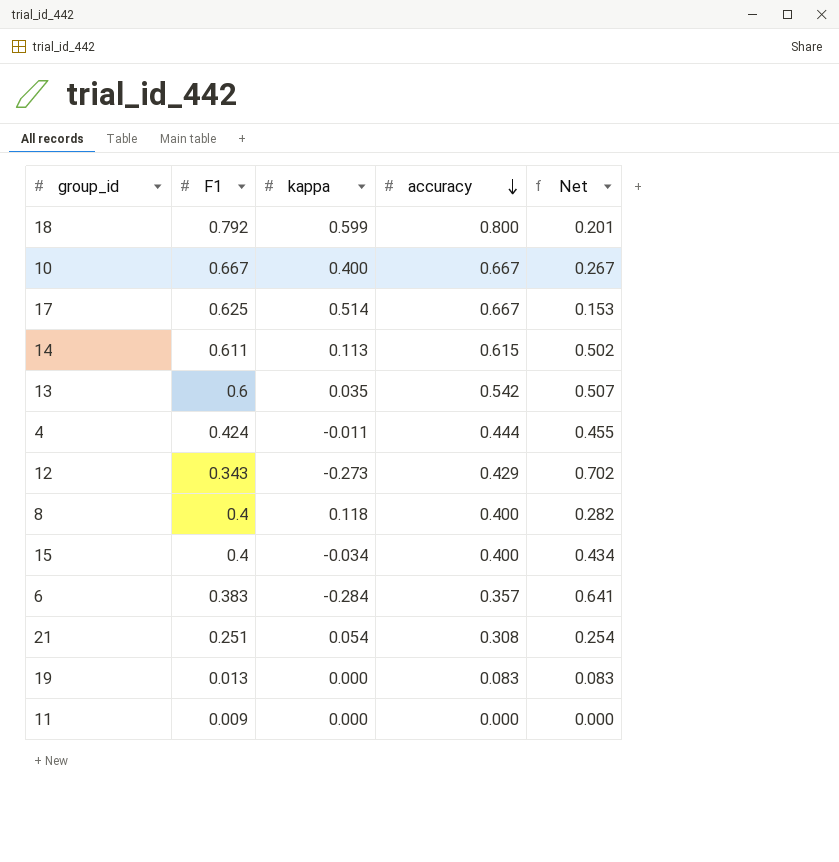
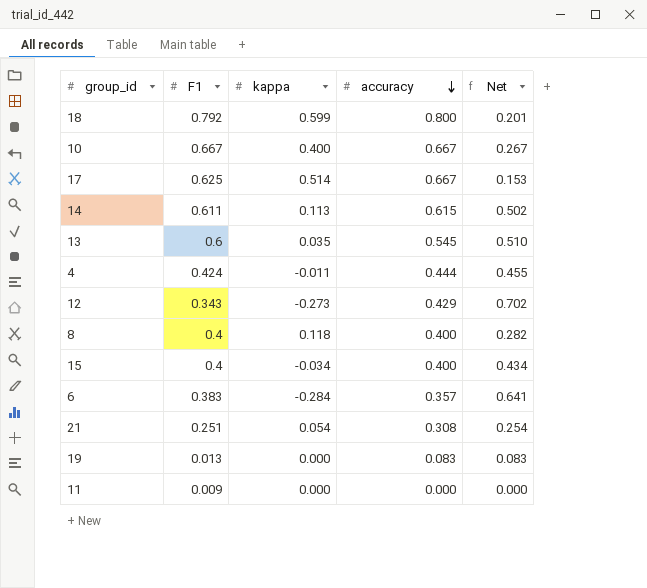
13 | accuracy: 0.542 -> 0.545
13 | Net: 0.507 -> 0.510

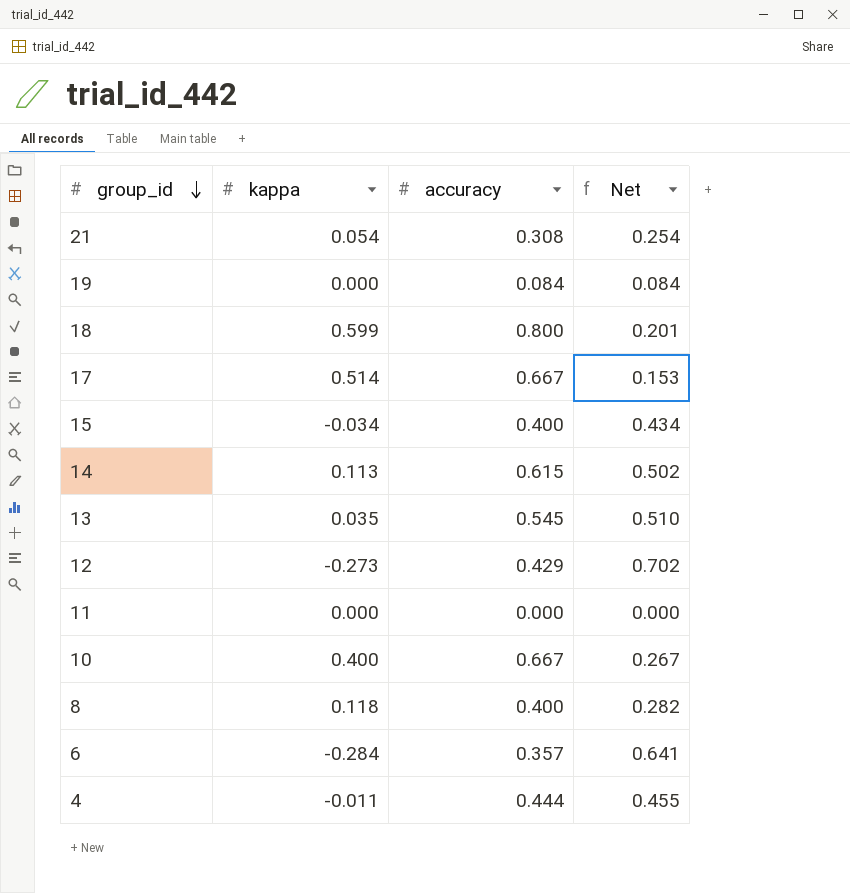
row order: accuracy descending -> group_id descending
column F1 | position: 2 -> none
19 | accuracy: 0.083 -> 0.084
19 | Net: 0.083 -> 0.084

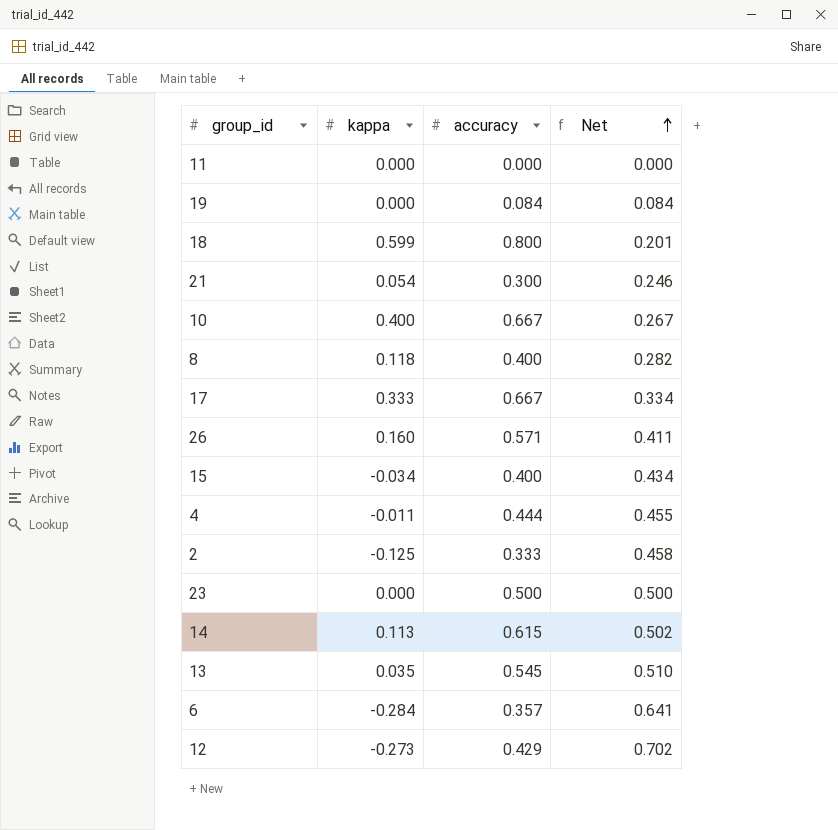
row order: group_id descending -> Net ascending
21 | accuracy: 0.308 -> 0.300
21 | Net: 0.254 -> 0.246
17 | kappa: 0.514 -> 0.333
17 | Net: 0.153 -> 0.334
row 26: none -> 0.160 | 0.571 | 0.411
row 2: none -> -0.125 | 0.333 | 0.458
row 23: none -> 0.000 | 0.500 | 0.500

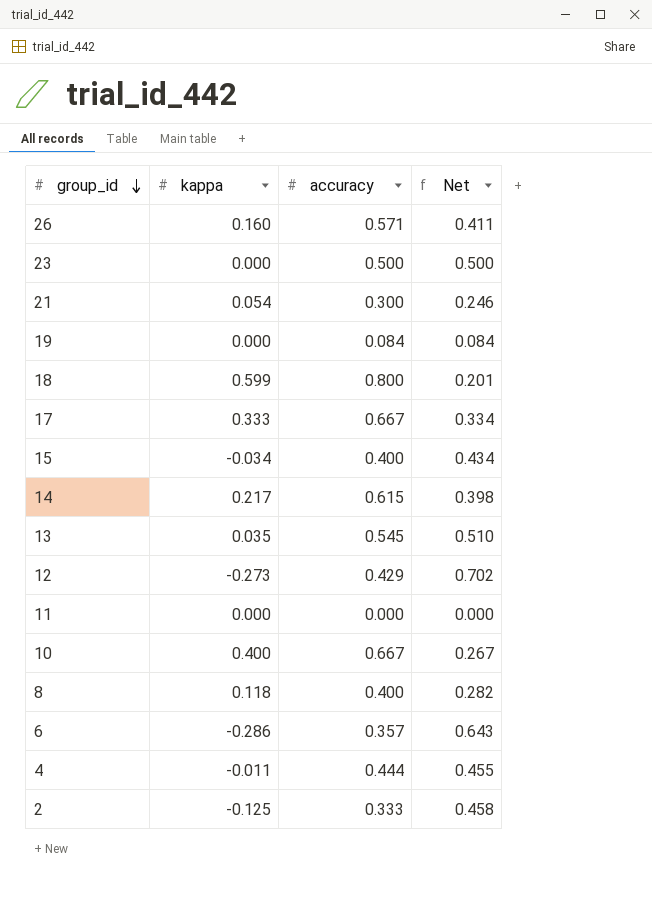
row order: Net ascending -> group_id descending
14 | kappa: 0.113 -> 0.217
14 | Net: 0.502 -> 0.398
6 | kappa: -0.284 -> -0.286
6 | Net: 0.641 -> 0.643

